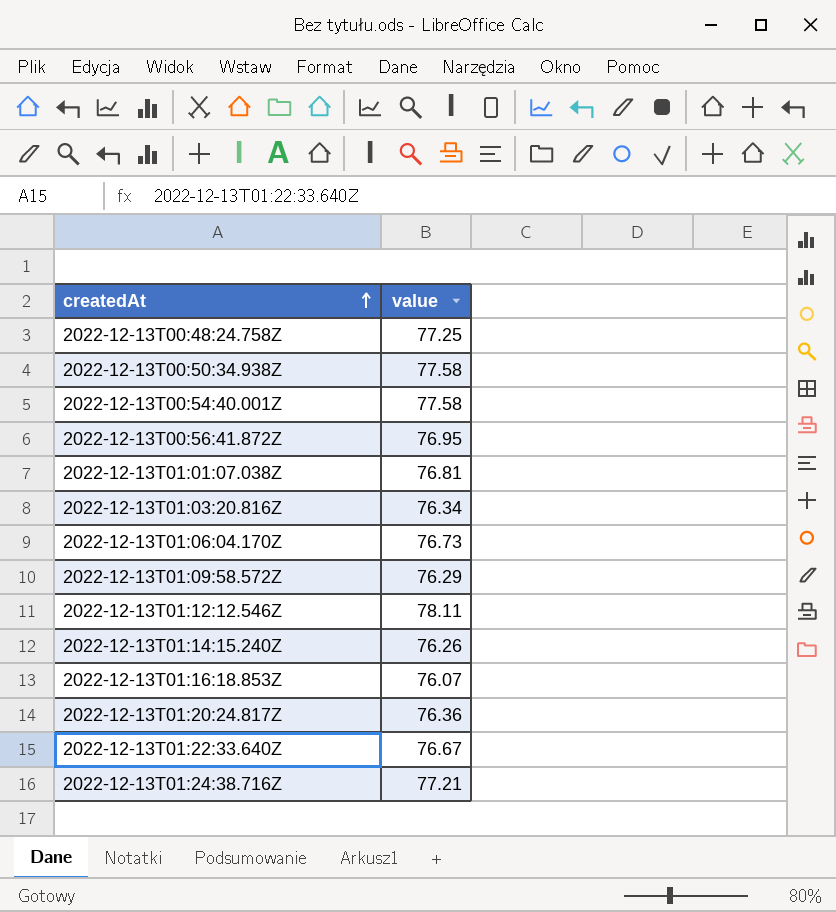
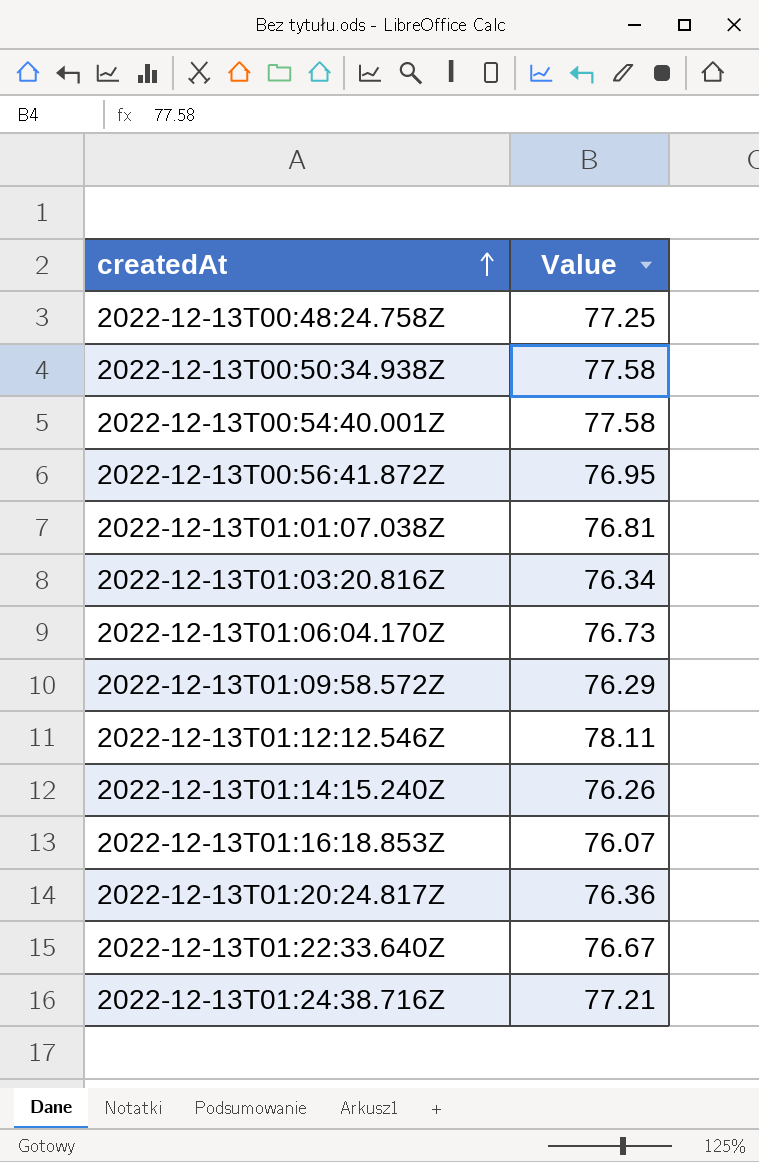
column name: value -> Value

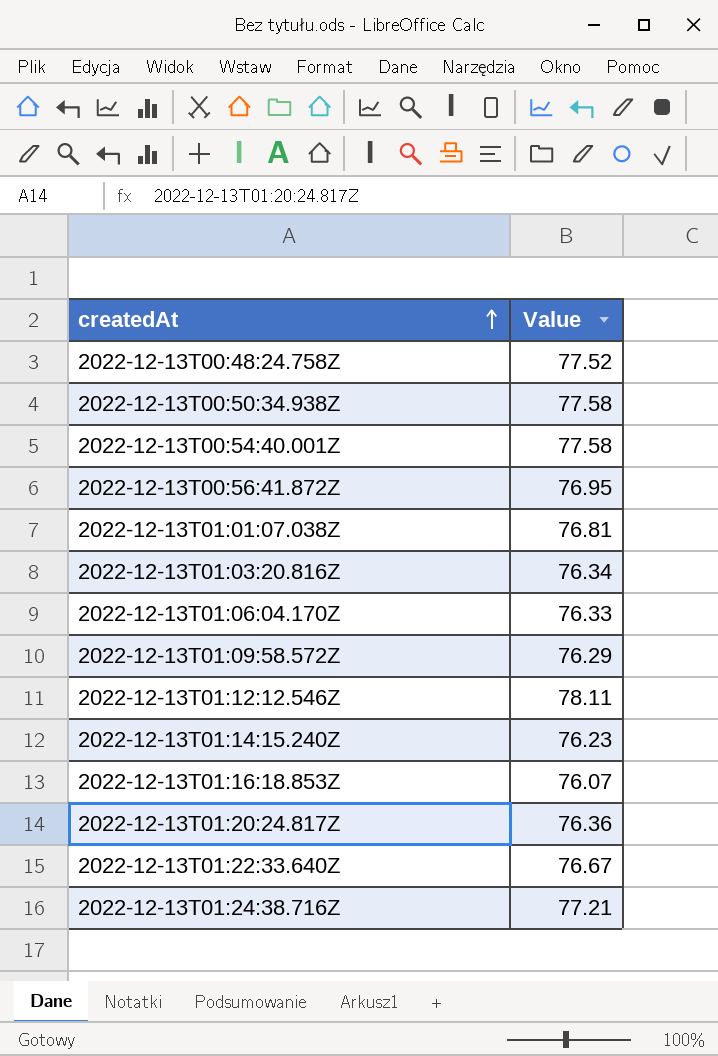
2022-12-13T00:48:24.758Z | Value: 77.25 -> 77.52
2022-12-13T01:06:04.170Z | Value: 76.73 -> 76.33
2022-12-13T01:14:15.240Z | Value: 76.26 -> 76.23

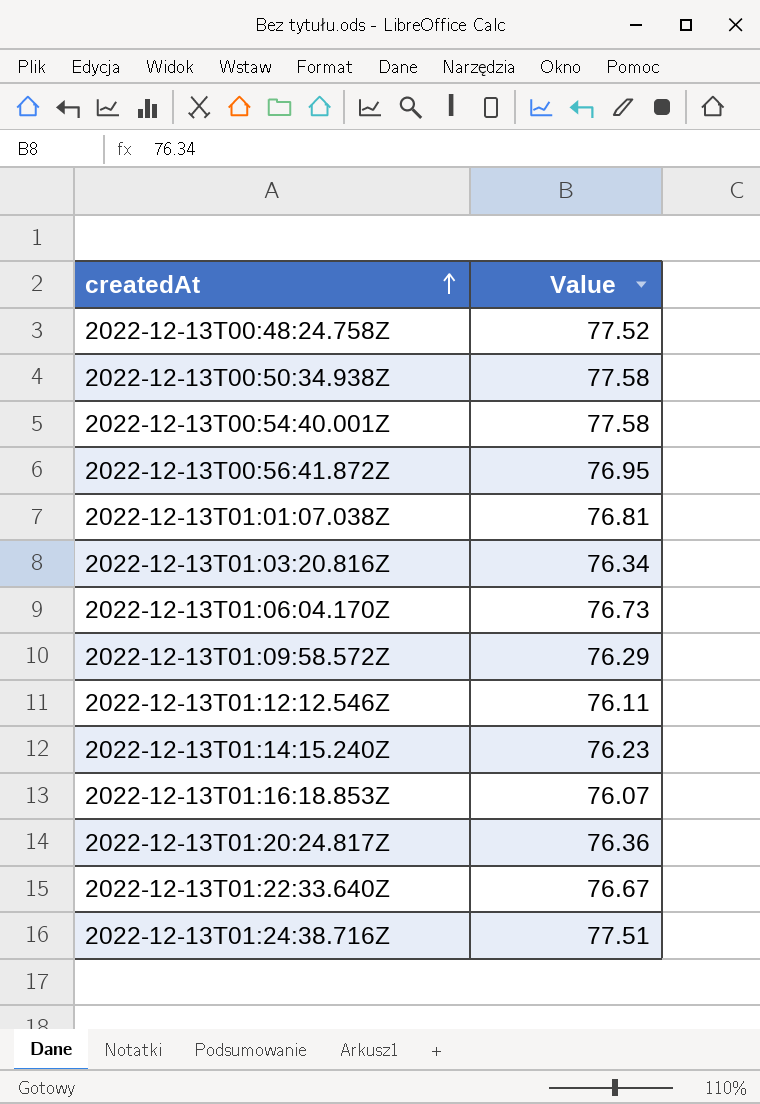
2022-12-13T01:06:04.170Z | Value: 76.33 -> 76.73
2022-12-13T01:12:12.546Z | Value: 78.11 -> 76.11
2022-12-13T01:24:38.716Z | Value: 77.21 -> 77.51

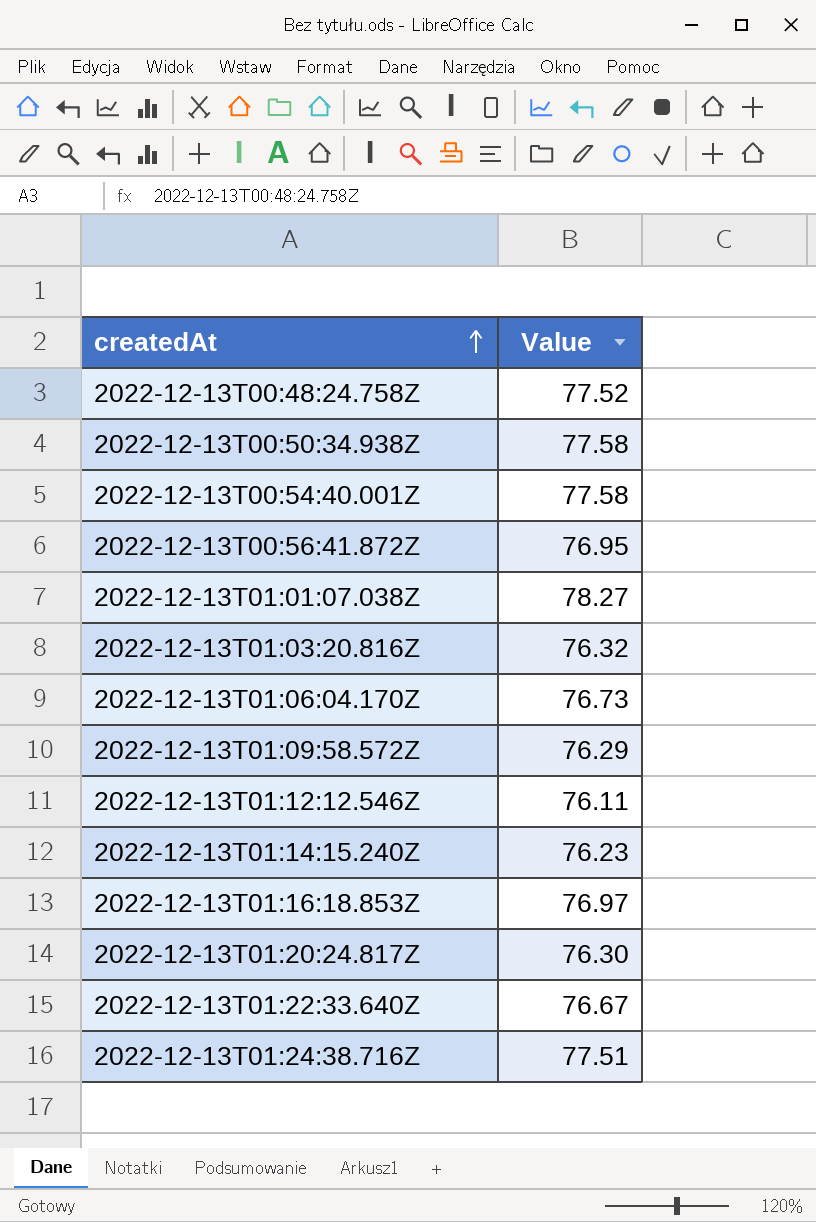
2022-12-13T01:01:07.038Z | Value: 76.81 -> 78.27
2022-12-13T01:03:20.816Z | Value: 76.34 -> 76.32
2022-12-13T01:16:18.853Z | Value: 76.07 -> 76.97
2022-12-13T01:20:24.817Z | Value: 76.36 -> 76.30

